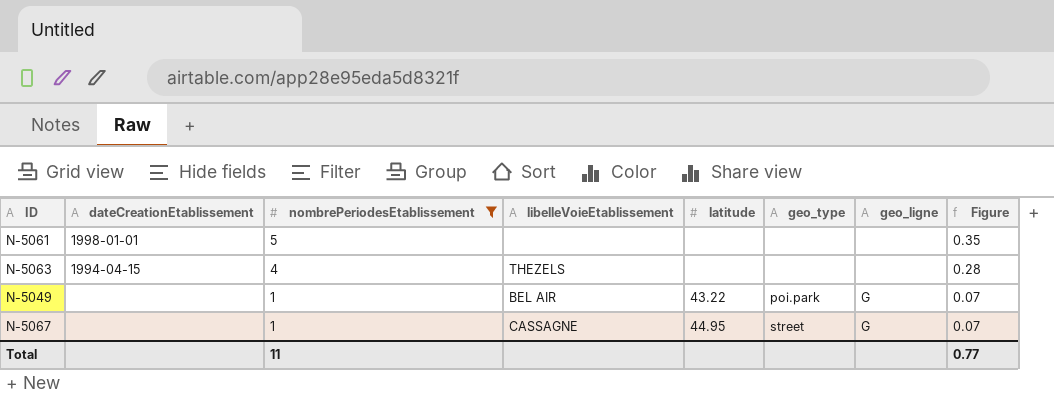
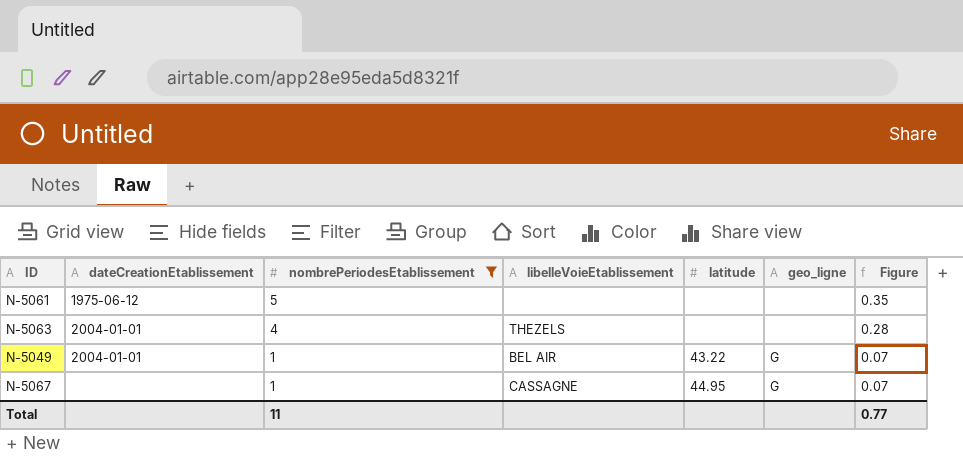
column geo_type | position: 6 -> none
N-5061 | dateCreationEtablissement: 1998-01-01 -> 1975-06-12
N-5063 | dateCreationEtablissement: 1994-04-15 -> 2004-01-01
N-5049 | dateCreationEtablissement: none -> 2004-01-01

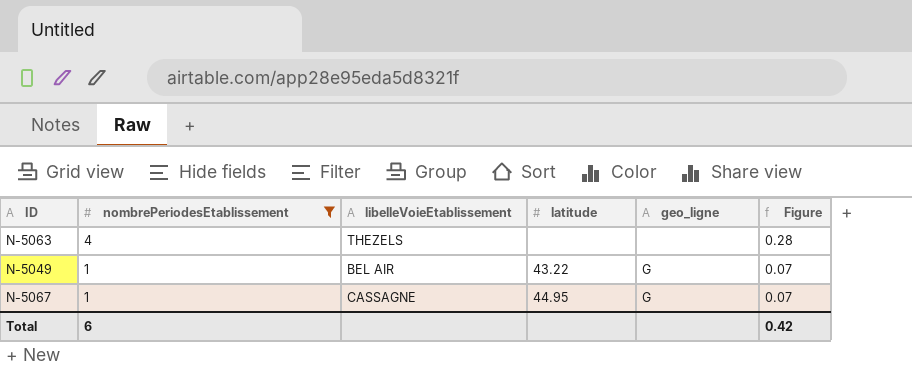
column dateCreationEtablissement | position: 2 -> none
row N-5061: 1975-06-12 | 5 | none | none | none | 0.35 -> none
Total | nombrePeriodesEtablissement: 11 -> 6
Total | Figure: 0.77 -> 0.42

